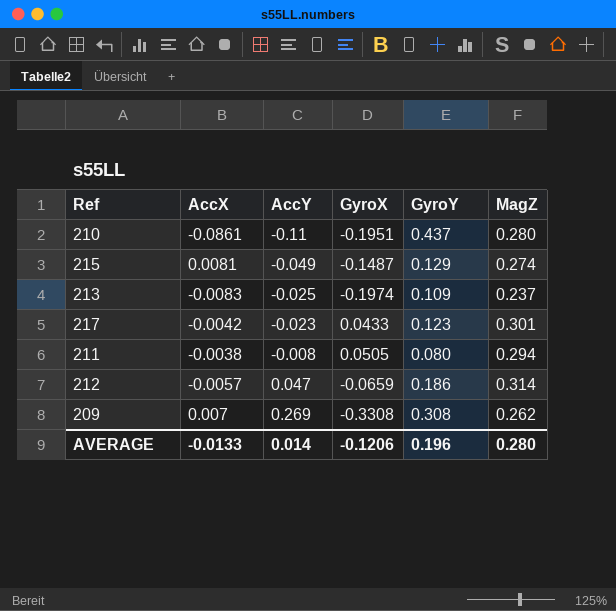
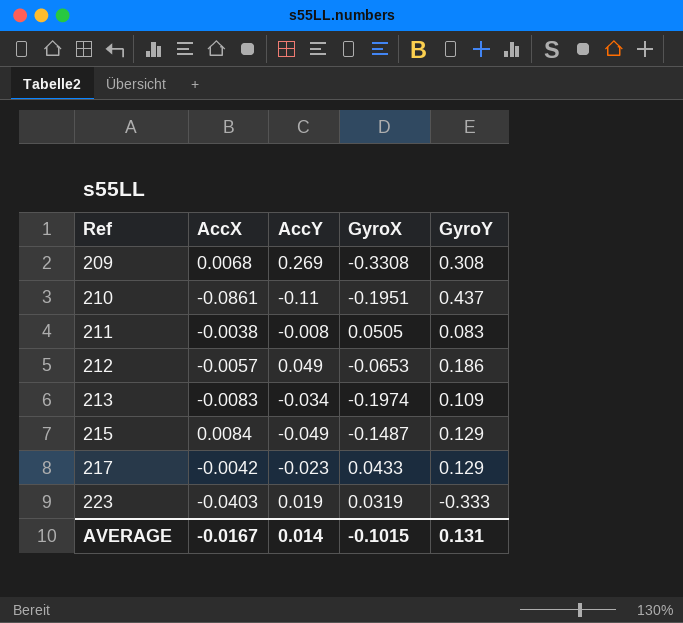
row order: AccY ascending -> Ref ascending
column MagZ | position: 6 -> none
209 | AccX: 0.007 -> 0.0068
211 | GyroY: 0.080 -> 0.083
212 | AccY: 0.047 -> 0.049
212 | GyroX: -0.0659 -> -0.0653
213 | AccY: -0.025 -> -0.034
215 | AccX: 0.0081 -> 0.0084
217 | GyroY: 0.123 -> 0.129
row 223: none -> -0.0403 | 0.019 | 0.0319 | -0.333
AVERAGE | AccX: -0.0133 -> -0.0167
AVERAGE | GyroX: -0.1206 -> -0.1015
AVERAGE | GyroY: 0.196 -> 0.131

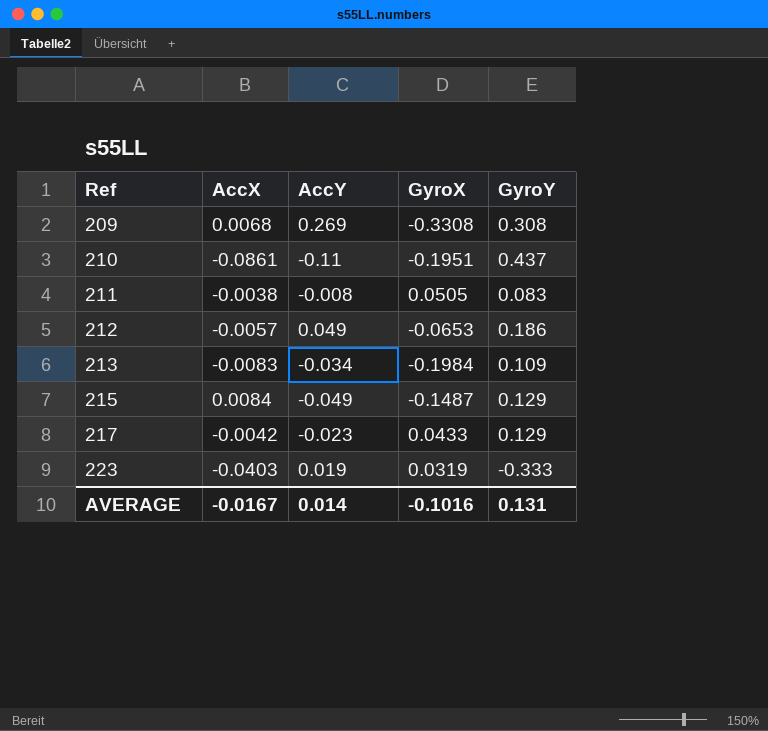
213 | GyroX: -0.1974 -> -0.1984
AVERAGE | GyroX: -0.1015 -> -0.1016

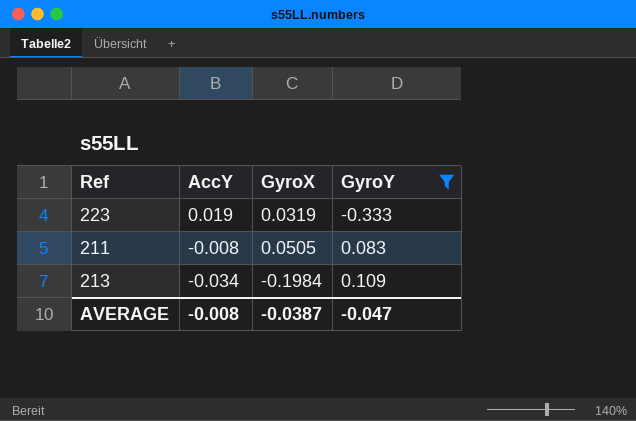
filter: none -> GyroY <= 0.109
row order: Ref ascending -> AccY descending
column AccX | position: 2 -> none
AVERAGE | AccY: 0.014 -> -0.008
AVERAGE | GyroX: -0.1016 -> -0.0387
AVERAGE | GyroY: 0.131 -> -0.047

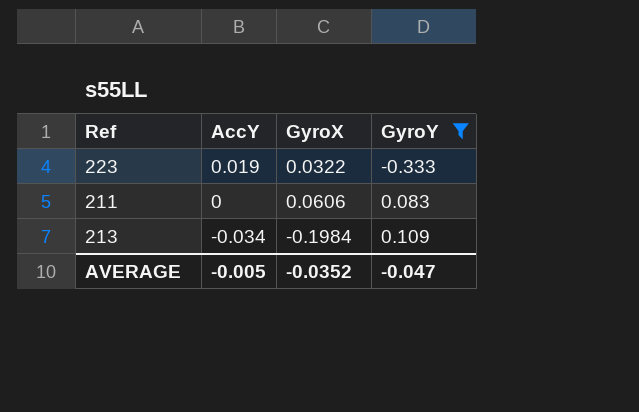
223 | GyroX: 0.0319 -> 0.0322
211 | AccY: -0.008 -> 0
211 | GyroX: 0.0505 -> 0.0606
AVERAGE | AccY: -0.008 -> -0.005
AVERAGE | GyroX: -0.0387 -> -0.0352

